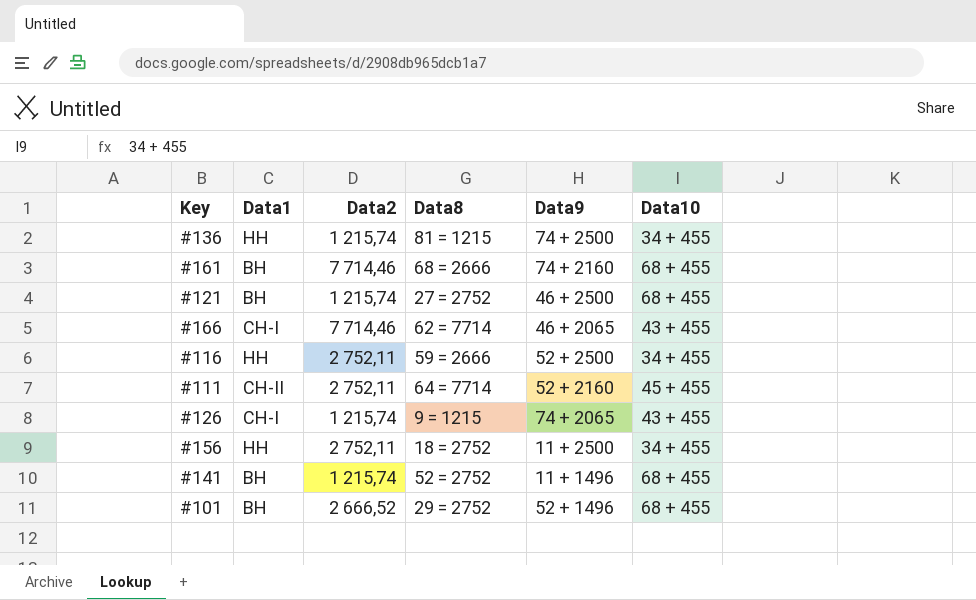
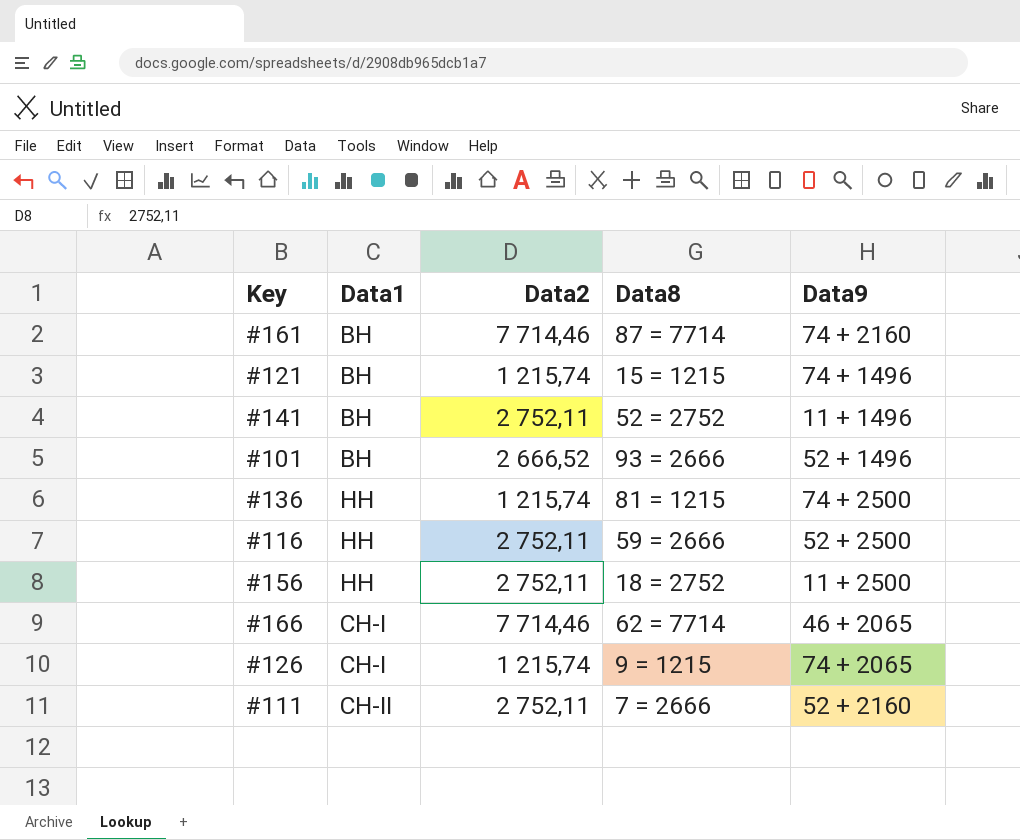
row order: none -> Data1 ascending
column Data10 | position: 6 -> none
#161 | Data8: 68 = 2666 -> 87 = 7714
#121 | Data8: 27 = 2752 -> 15 = 1215
#121 | Data9: 46 + 2500 -> 74 + 1496
#141 | Data2: 1 215,74 -> 2 752,11
#101 | Data8: 29 = 2752 -> 93 = 2666
#111 | Data8: 64 = 7714 -> 7 = 2666

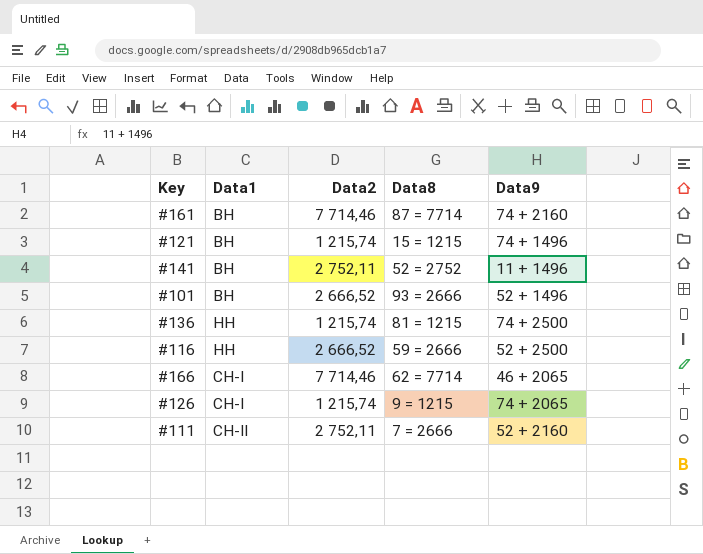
row #156: НН | 2 752,11 | 18 = 2752 | 11 + 2500 -> none
#116 | Data2: 2 752,11 -> 2 666,52

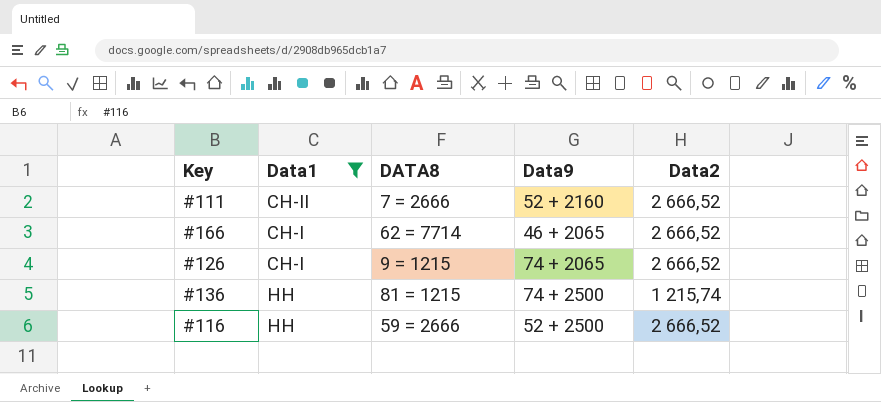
filter: none -> Data1 != ВН
row order: Data1 ascending -> Data1 descending
column name: Data8 -> DATA8
column Data2 | position: 3 -> 5
#111 | Data2: 2 752,11 -> 2 666,52
#166 | Data2: 7 714,46 -> 2 666,52
#126 | Data2: 1 215,74 -> 2 666,52

